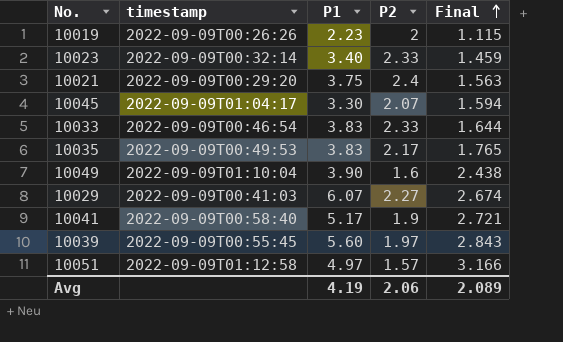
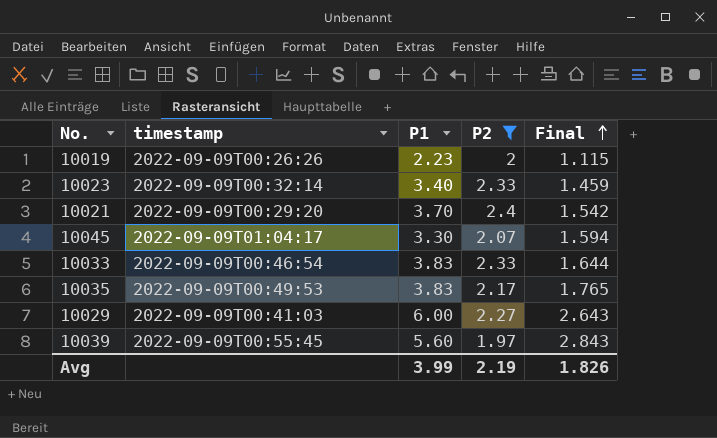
filter: none -> P2 >= 1.97
10021 | P1: 3.75 -> 3.70
10021 | Final: 1.563 -> 1.542
10029 | P1: 6.07 -> 6.00
10029 | Final: 2.674 -> 2.643
Avg | P1: 4.19 -> 3.99
Avg | P2: 2.06 -> 2.19
Avg | Final: 2.089 -> 1.826

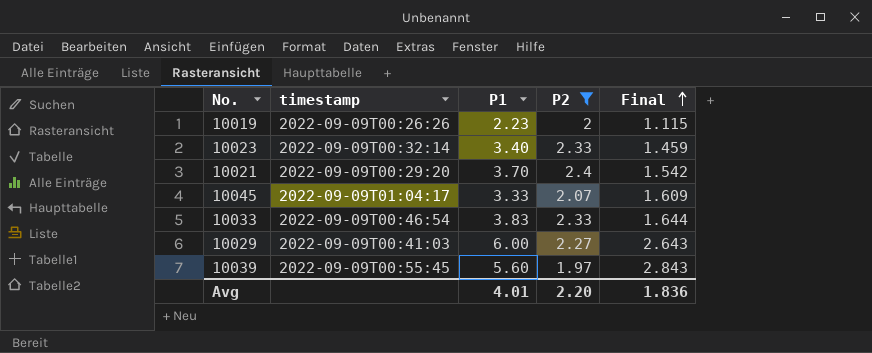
row 10035: 2022-09-09T00:49:53 | 3.83 | 2.17 | 1.765 -> none
10045 | P1: 3.30 -> 3.33
10045 | Final: 1.594 -> 1.609
Avg | P1: 3.99 -> 4.01
Avg | P2: 2.19 -> 2.20
Avg | Final: 1.826 -> 1.836

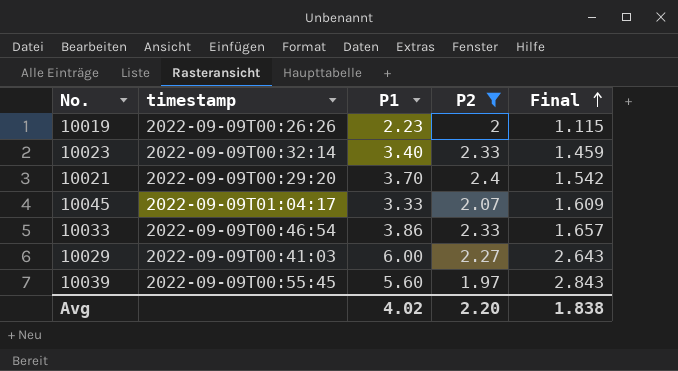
10033 | P1: 3.83 -> 3.86
10033 | Final: 1.644 -> 1.657
Avg | P1: 4.01 -> 4.02
Avg | Final: 1.836 -> 1.838

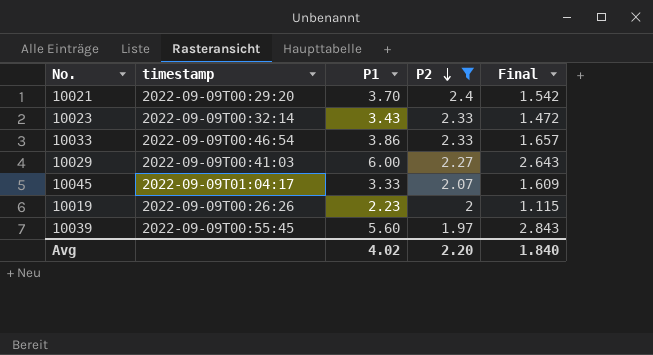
row order: Final ascending -> P2 descending
10023 | P1: 3.40 -> 3.43
10023 | Final: 1.459 -> 1.472
Avg | Final: 1.838 -> 1.840

